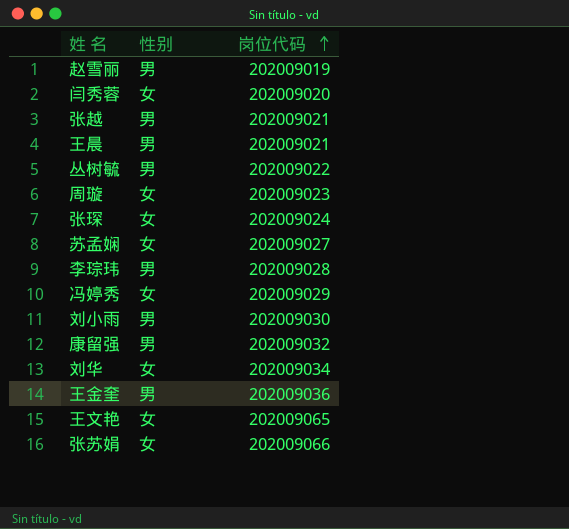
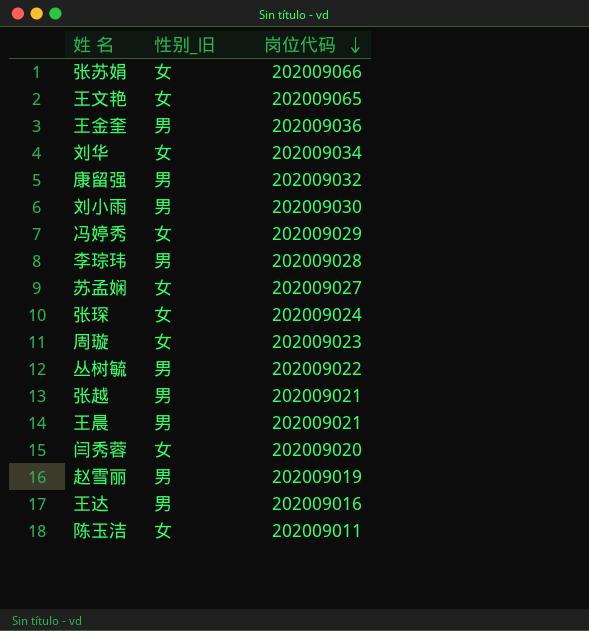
row order: 岗位代码 ascending -> 岗位代码 descending
column name: 性别 -> 性别_旧
row 王达: none -> 男 | 202009016
row 陈玉洁: none -> 女 | 202009011

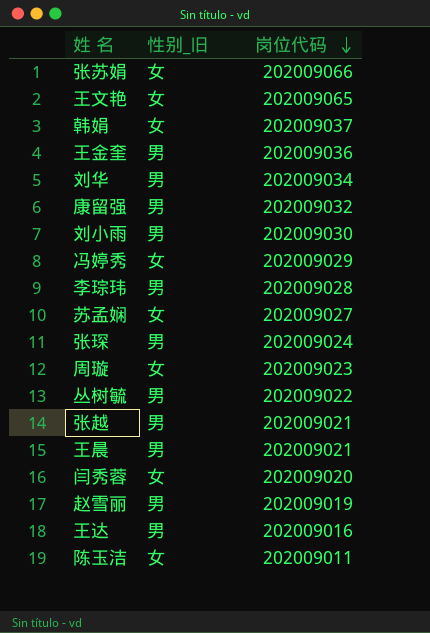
row 韩娟: none -> 女 | 202009037
刘华 | 性别_旧: 女 -> 男
张琛 | 性别_旧: 女 -> 男

